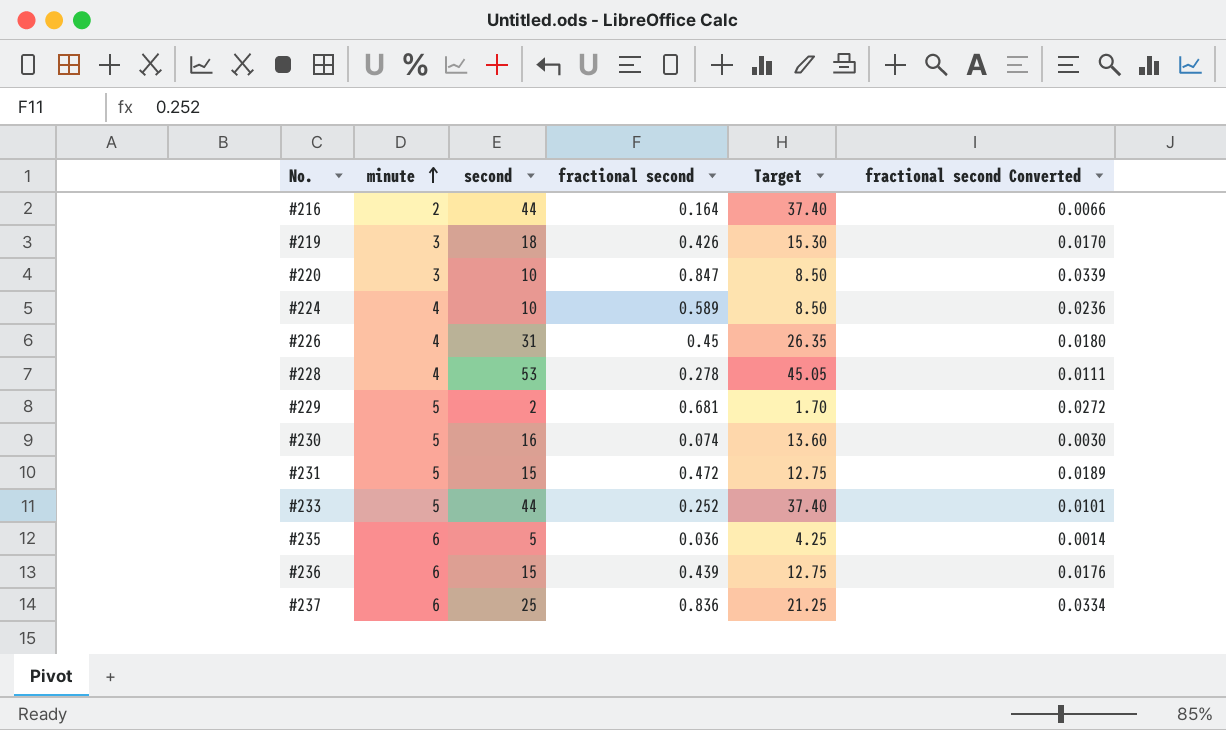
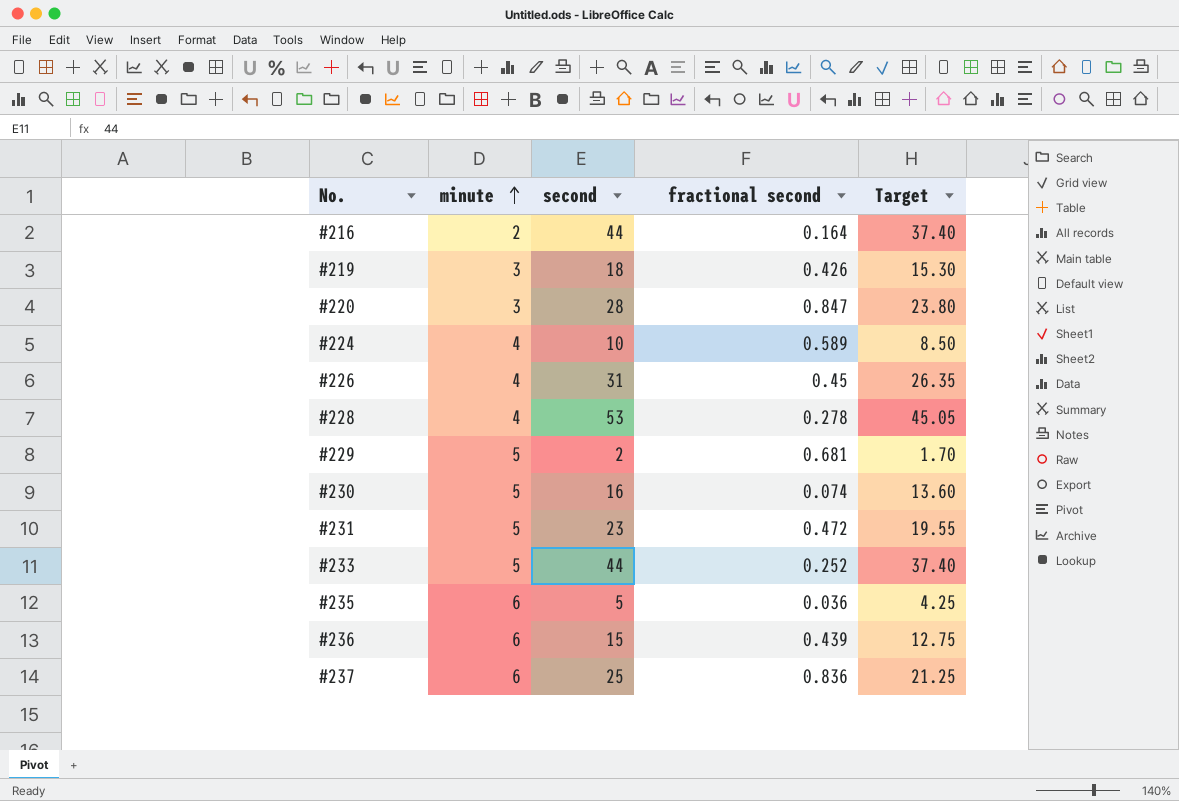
column fractional second Converted | formula: [fractional second] * 0.04 -> none
#220 | second: 10 -> 28
#220 | Target: 8.50 -> 23.80
#231 | second: 15 -> 23
#231 | Target: 12.75 -> 19.55

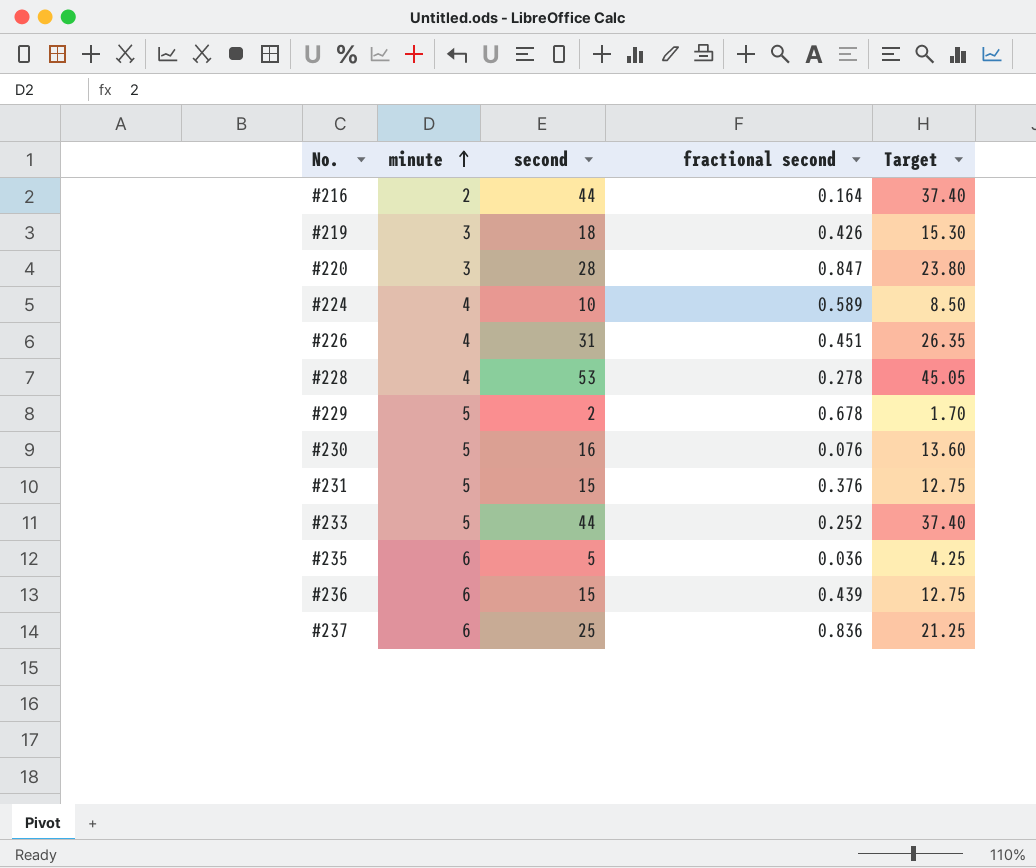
#226 | fractional second: 0.45 -> 0.451
#229 | fractional second: 0.681 -> 0.678
#230 | fractional second: 0.074 -> 0.076
#231 | second: 23 -> 15
#231 | fractional second: 0.472 -> 0.376
#231 | Target: 19.55 -> 12.75

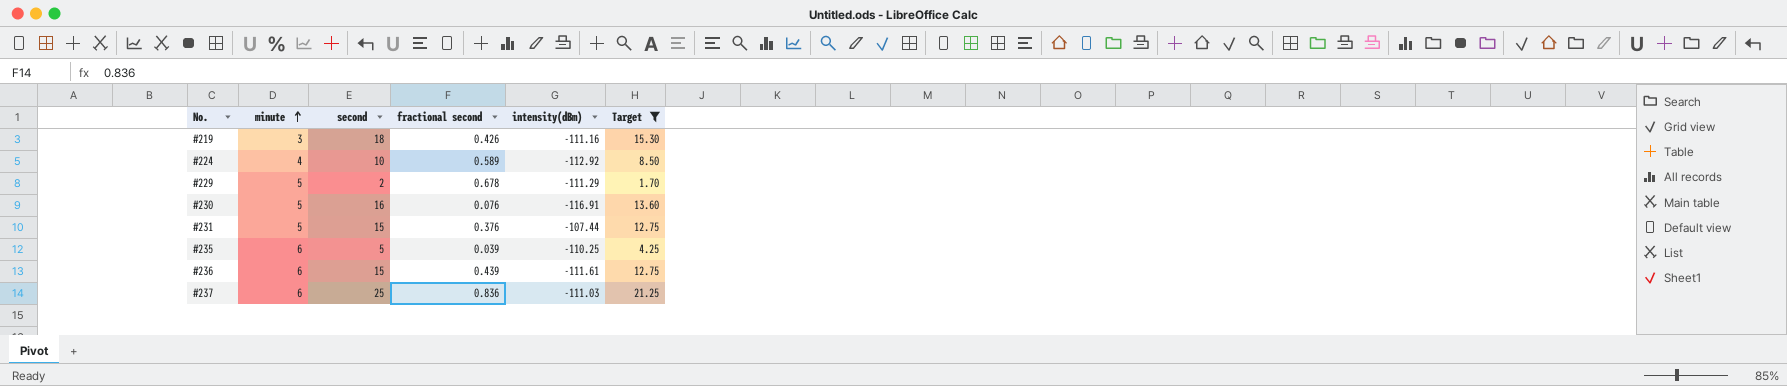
filter: none -> Target <= 21.25
column intensity(dBm) | position: none -> 5
#235 | fractional second: 0.036 -> 0.039

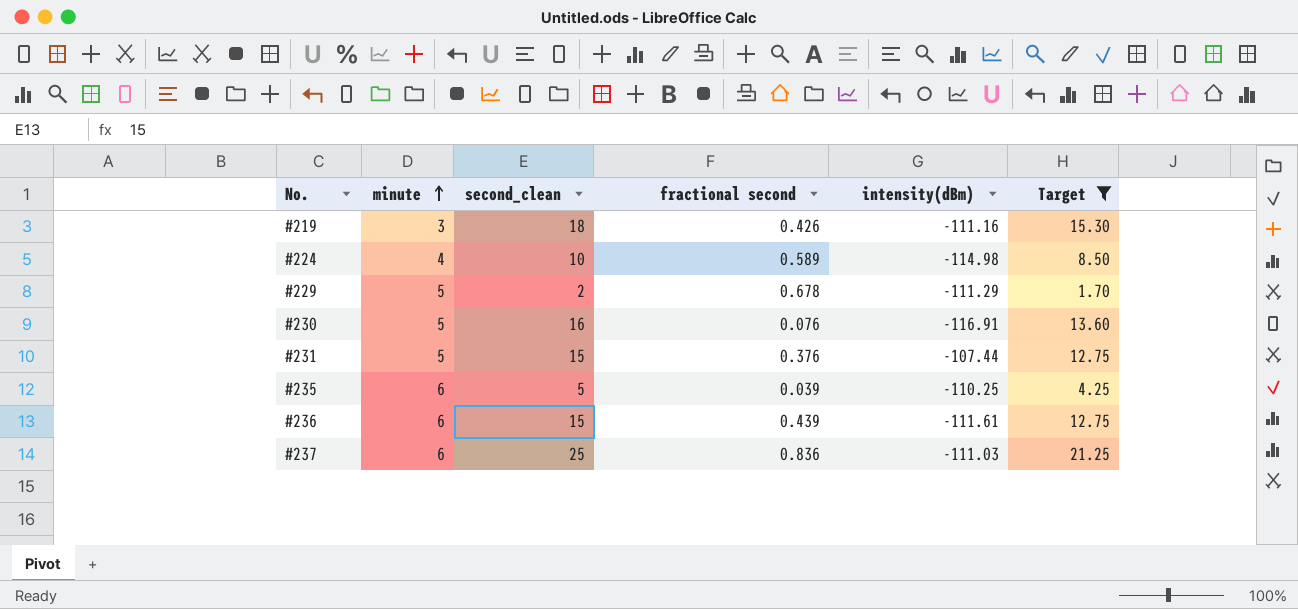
column name: second -> second_clean
#224 | intensity(dBm): -112.92 -> -114.98

